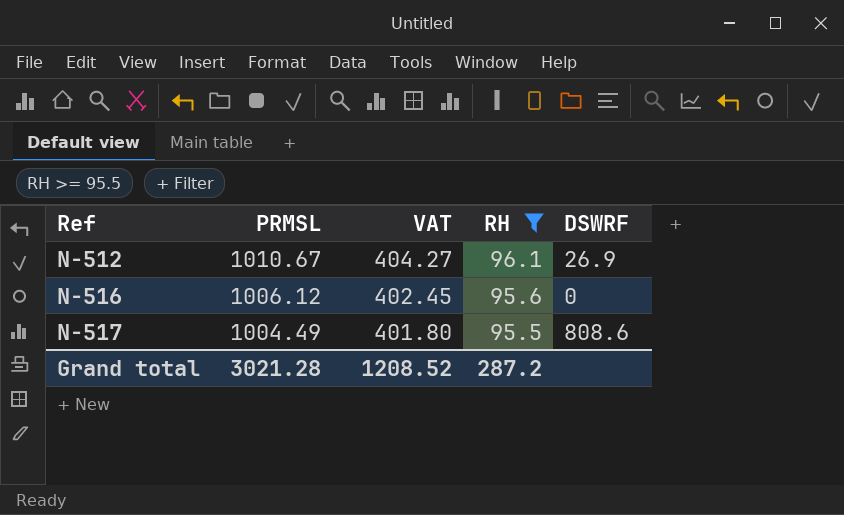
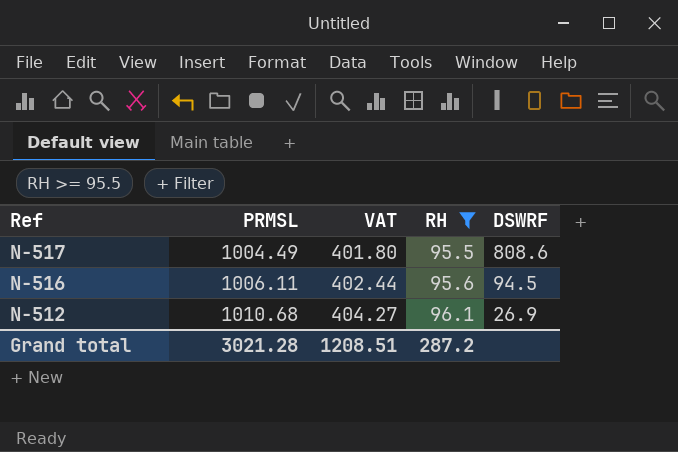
row order: Ref ascending -> Ref descending
N-516 | PRMSL: 1006.12 -> 1006.11
N-516 | VAT: 402.45 -> 402.44
N-516 | DSWRF: 0 -> 94.5
N-512 | PRMSL: 1010.67 -> 1010.68
Grand total | VAT: 1208.52 -> 1208.51

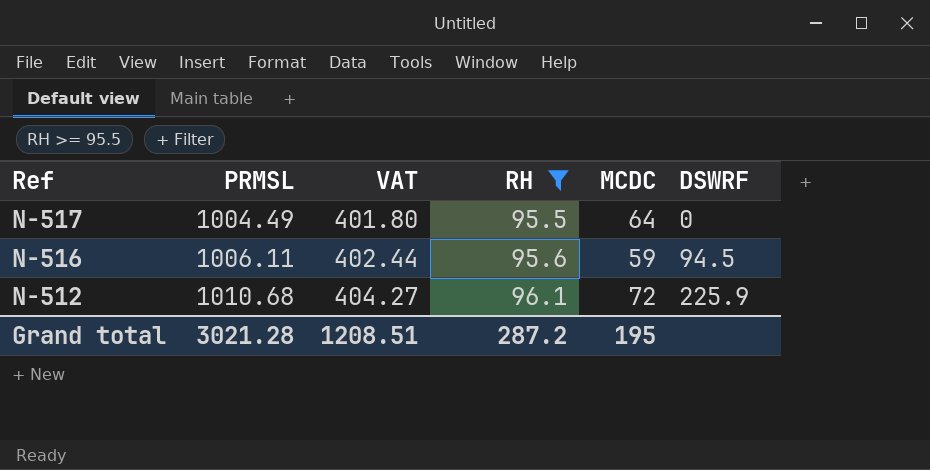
column MCDC | position: none -> 5
N-517 | DSWRF: 808.6 -> 0
N-512 | DSWRF: 26.9 -> 225.9

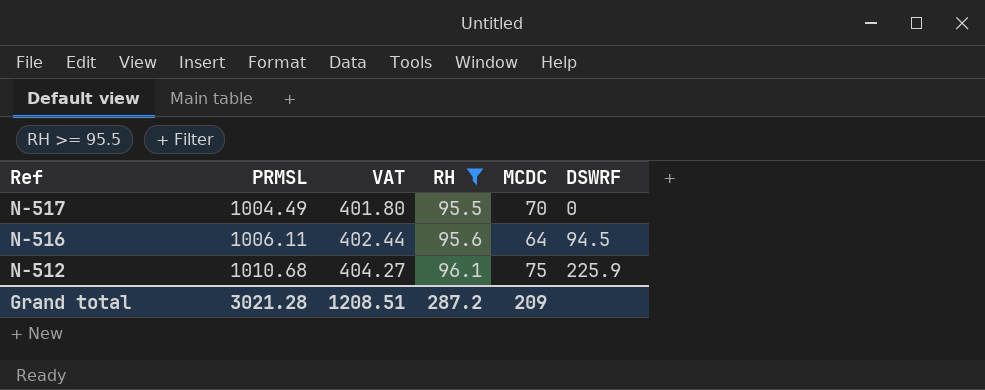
N-517 | MCDC: 64 -> 70
N-516 | MCDC: 59 -> 64
N-512 | MCDC: 72 -> 75
Grand total | MCDC: 195 -> 209

